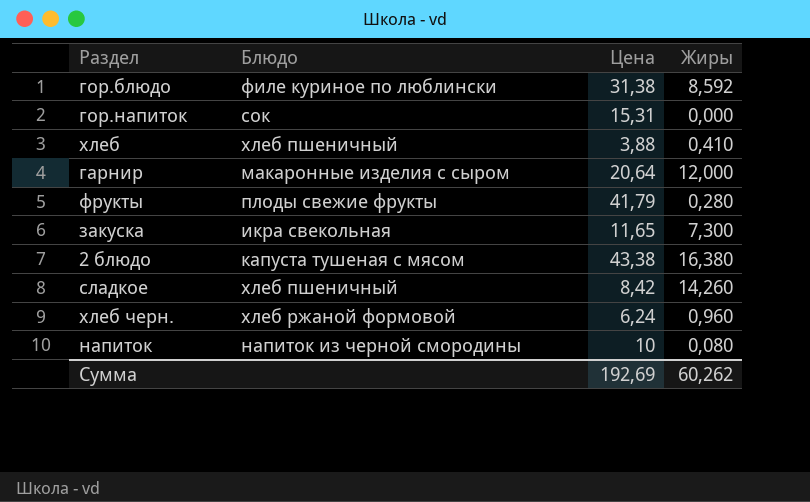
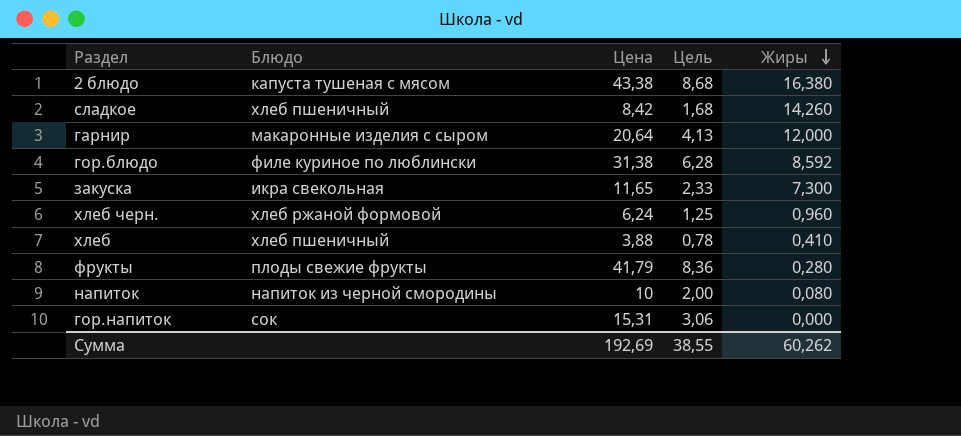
row order: none -> Жиры descending
column Цель | formula: none -> [Цена] * 0,2

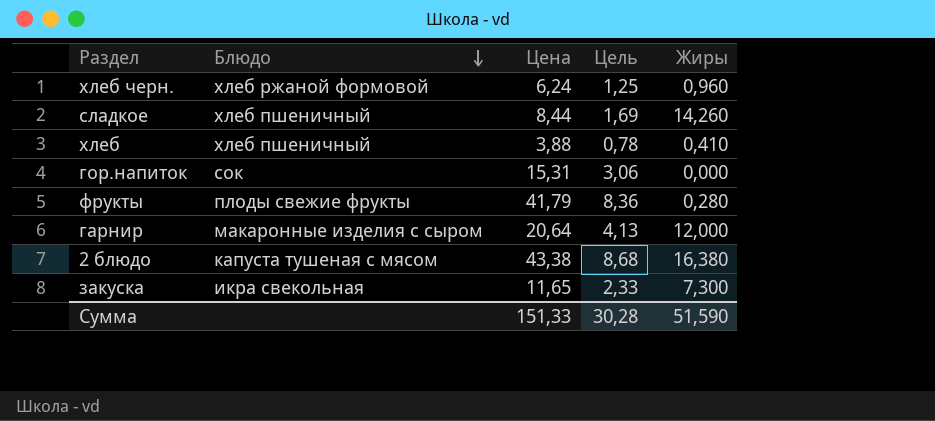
row order: Жиры descending -> Блюдо descending
row гор.блюдо: филе куриное по люблински | 31,38 | 6,28 | 8,592 -> none
row напиток: напиток из черной смородины | 10 | 2,00 | 0,080 -> none
сладкое | Цена: 8,42 -> 8,44
сладкое | Цель: 1,68 -> 1,69
Сумма | Цена: 192,69 -> 151,33
Сумма | Цель: 38,55 -> 30,28
Сумма | Жиры: 60,262 -> 51,590

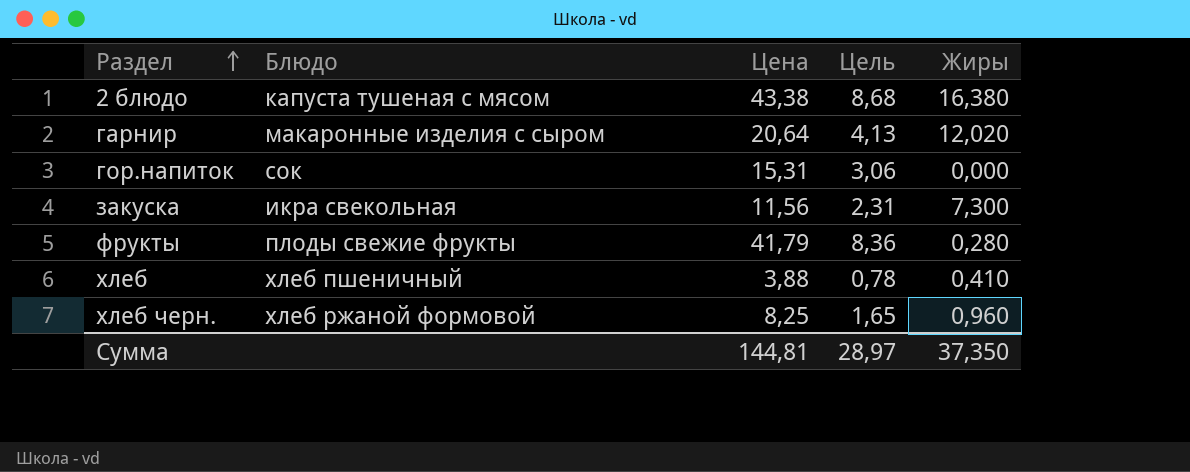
row order: Блюдо descending -> Раздел ascending
row сладкое: хлеб пшеничный | 8,44 | 1,69 | 14,260 -> none
гарнир | Жиры: 12,000 -> 12,020
закуска | Цена: 11,65 -> 11,56
закуска | Цель: 2,33 -> 2,31
хлеб черн. | Цена: 6,24 -> 8,25
хлеб черн. | Цель: 1,25 -> 1,65
Сумма | Цена: 151,33 -> 144,81
Сумма | Цель: 30,28 -> 28,97
Сумма | Жиры: 51,590 -> 37,350

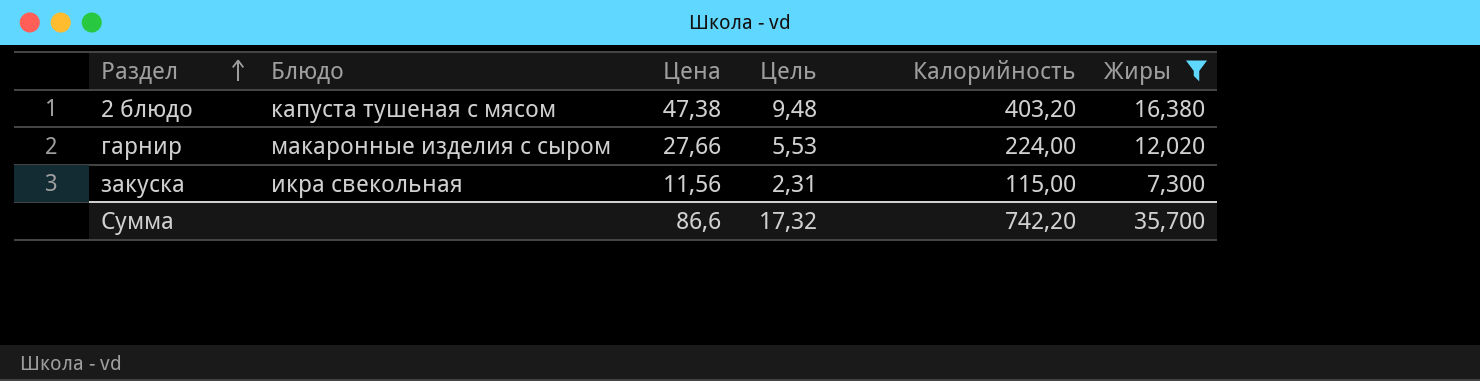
filter: none -> Жиры >= 7,300
column Калорийность | position: none -> 5
2 блюдо | Цена: 43,38 -> 47,38
2 блюдо | Цель: 8,68 -> 9,48
гарнир | Цена: 20,64 -> 27,66
гарнир | Цель: 4,13 -> 5,53
Сумма | Цена: 144,81 -> 86,6
Сумма | Цель: 28,97 -> 17,32
Сумма | Жиры: 37,350 -> 35,700

